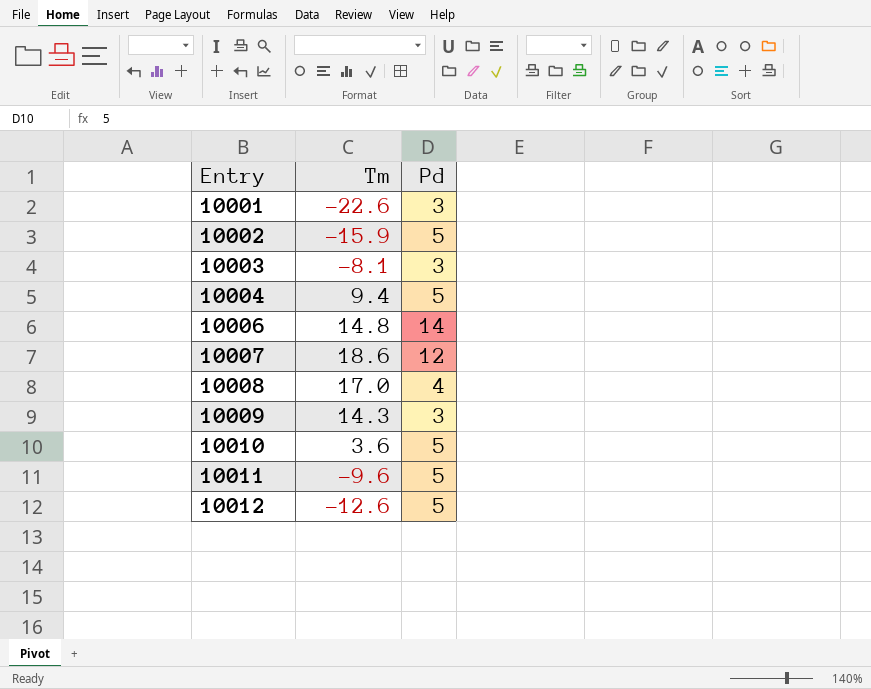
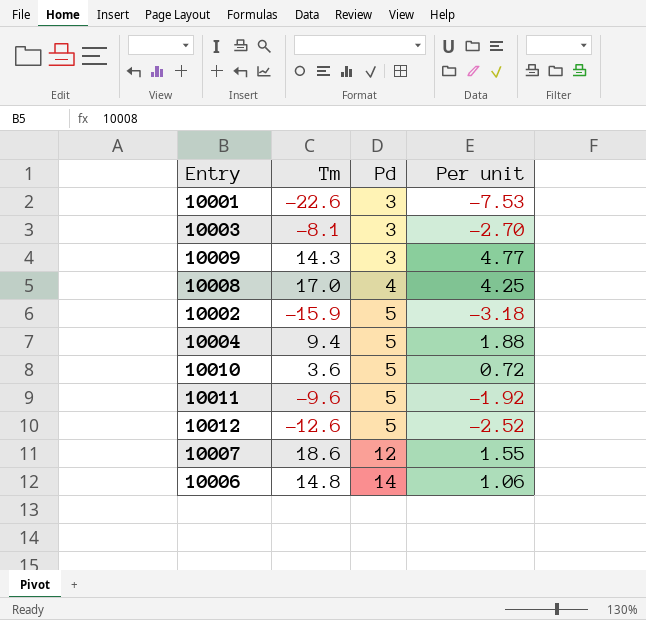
row order: Entry ascending -> Pd ascending
column Per unit | formula: none -> [Tm] / [Pd]

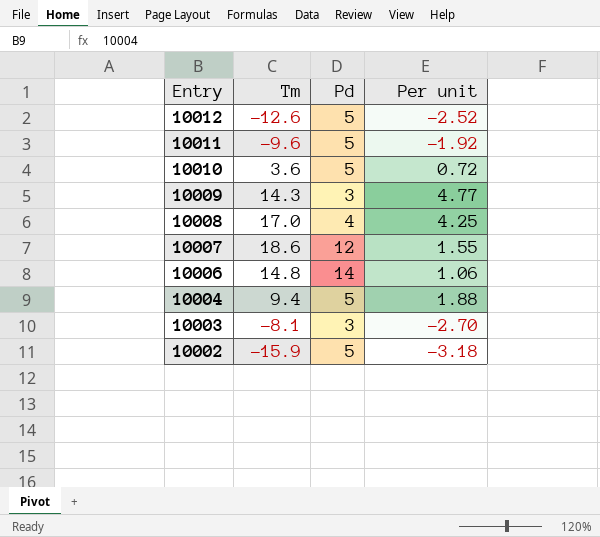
row order: Pd ascending -> Entry descending
row 10001: -22.6 | 3 | -7.53 -> none

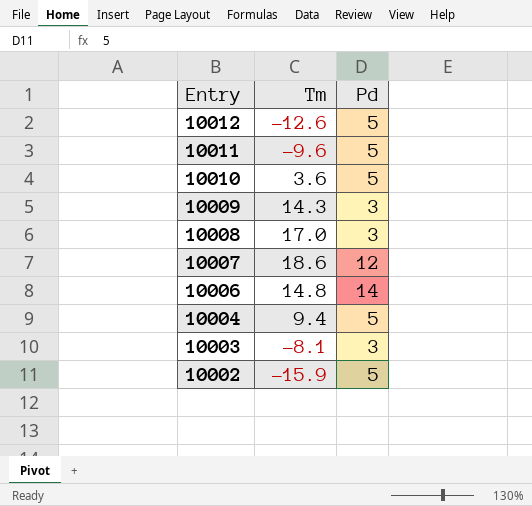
column Per unit | formula: [Tm] / [Pd] -> none
10008 | Pd: 4 -> 3

